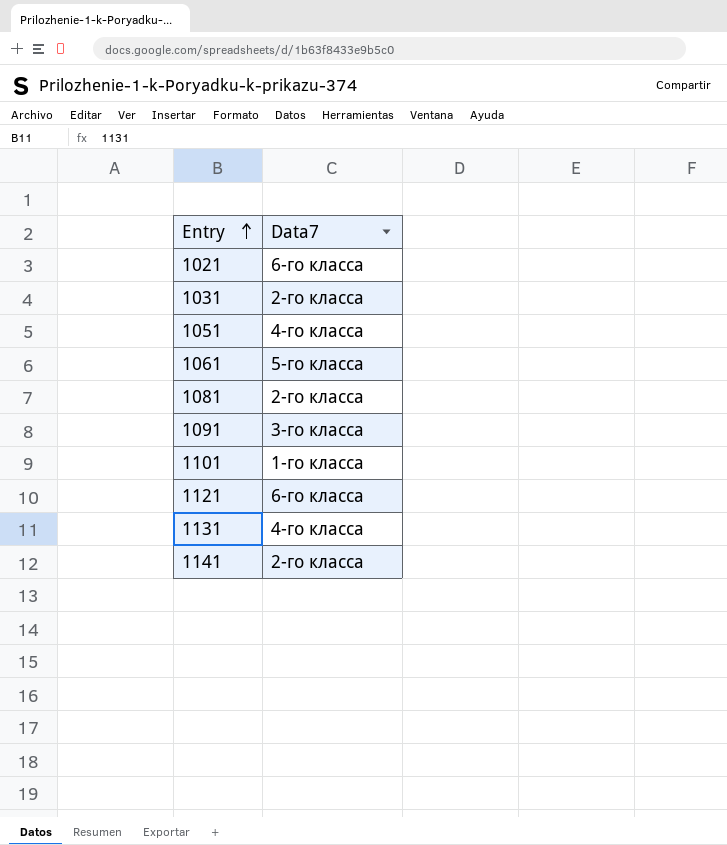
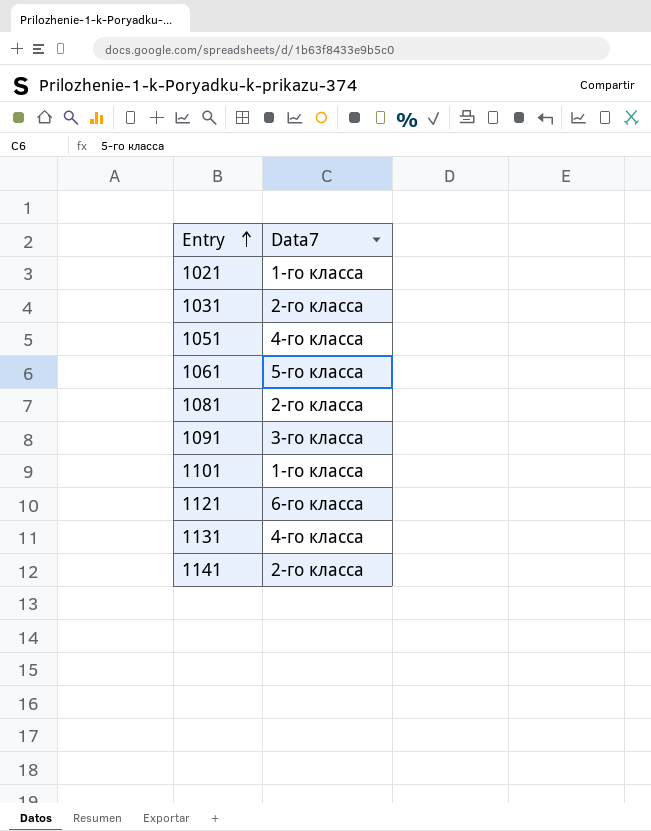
1021 | Data7: 6-го класса -> 1-го класса

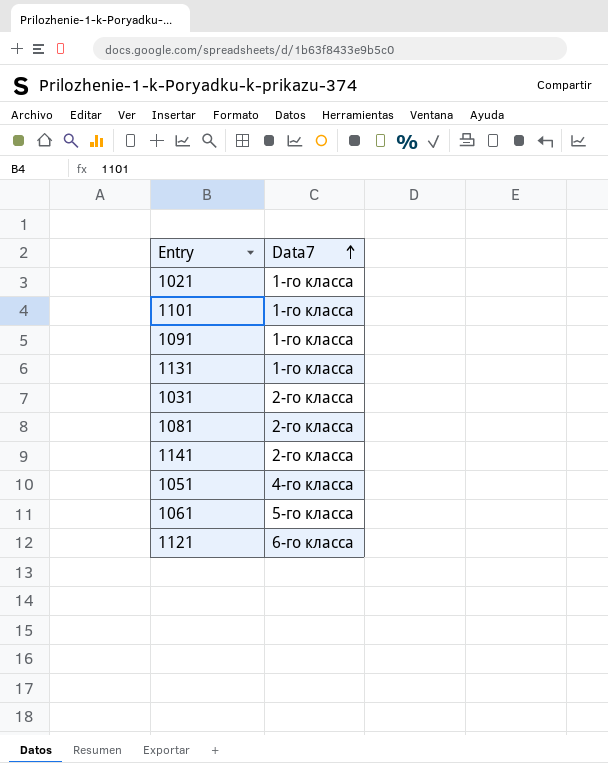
row order: Entry ascending -> Data7 ascending
1091 | Data7: 3-го класса -> 1-го класса
1131 | Data7: 4-го класса -> 1-го класса

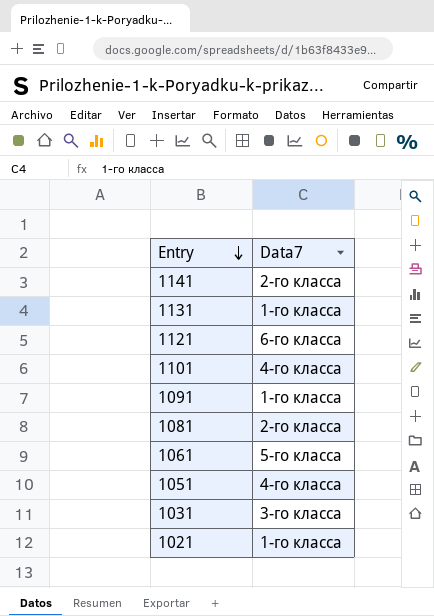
row order: Data7 ascending -> Entry descending
1101 | Data7: 1-го класса -> 4-го класса
1031 | Data7: 2-го класса -> 3-го класса

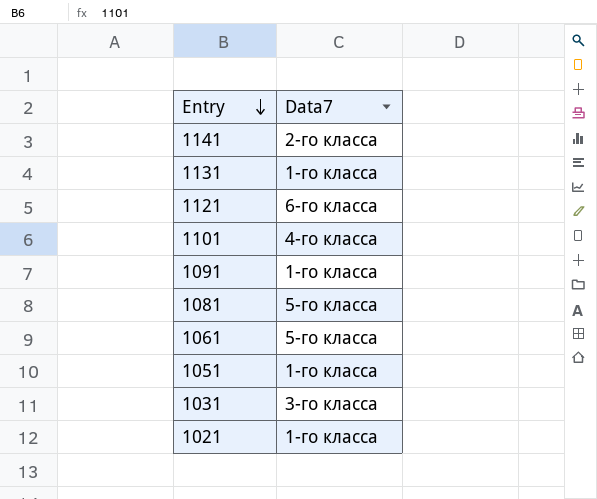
1081 | Data7: 2-го класса -> 5-го класса
1051 | Data7: 4-го класса -> 1-го класса

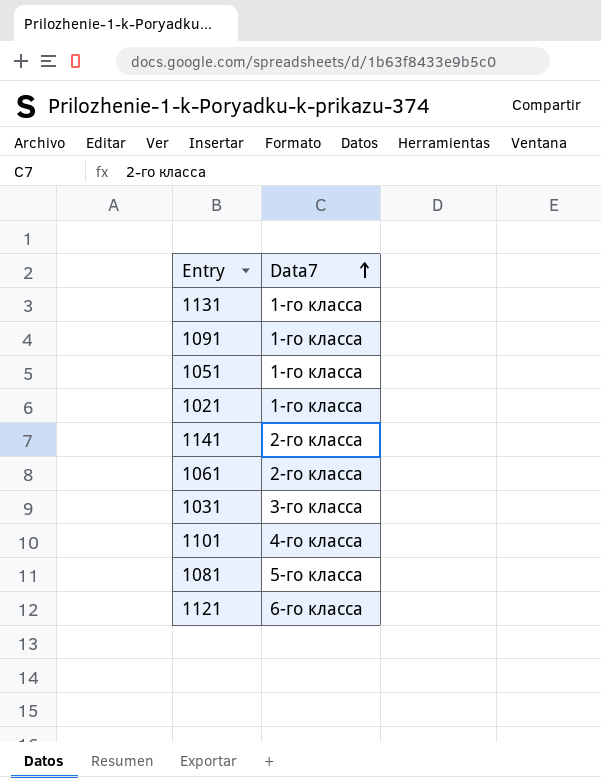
row order: Entry descending -> Data7 ascending
1061 | Data7: 5-го класса -> 2-го класса

